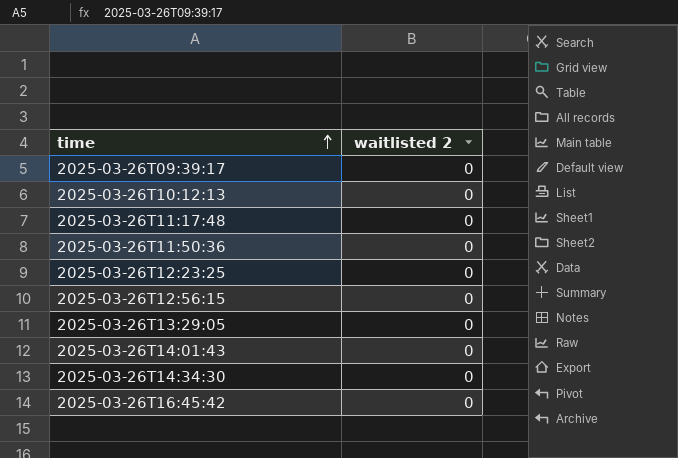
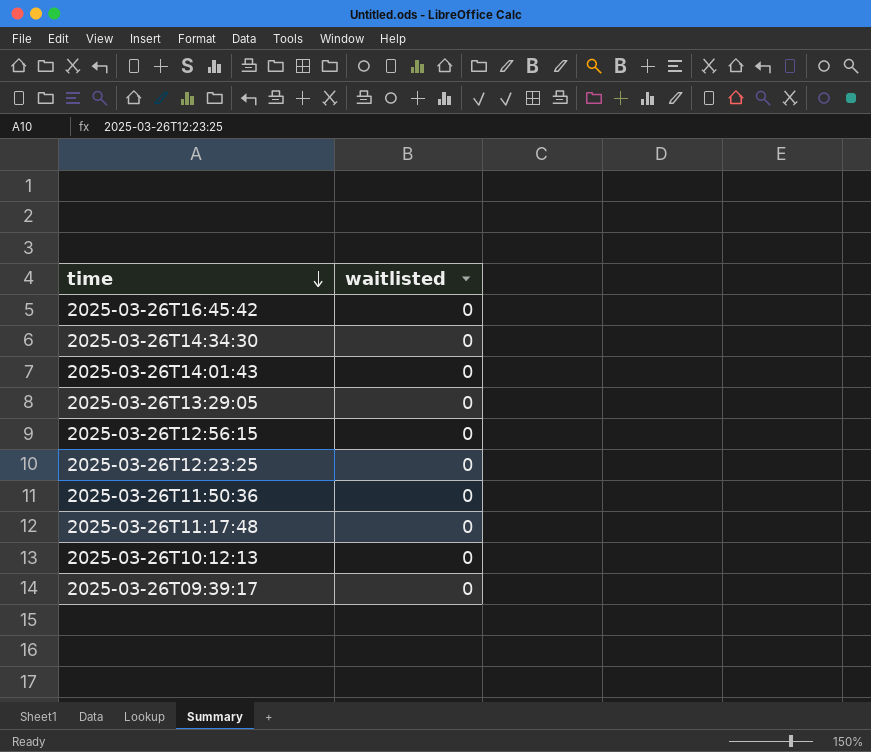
row order: time ascending -> time descending
column name: waitlisted 2 -> waitlisted

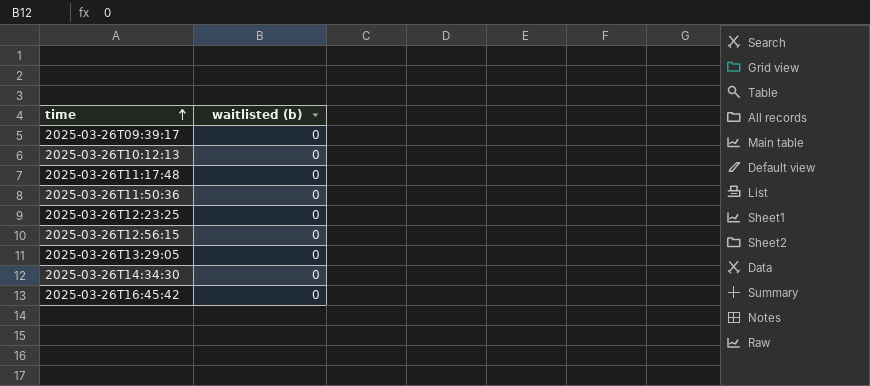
row order: time descending -> time ascending
column name: waitlisted -> waitlisted (b)
row 2025-03-26T14:01:43: 0 -> none

